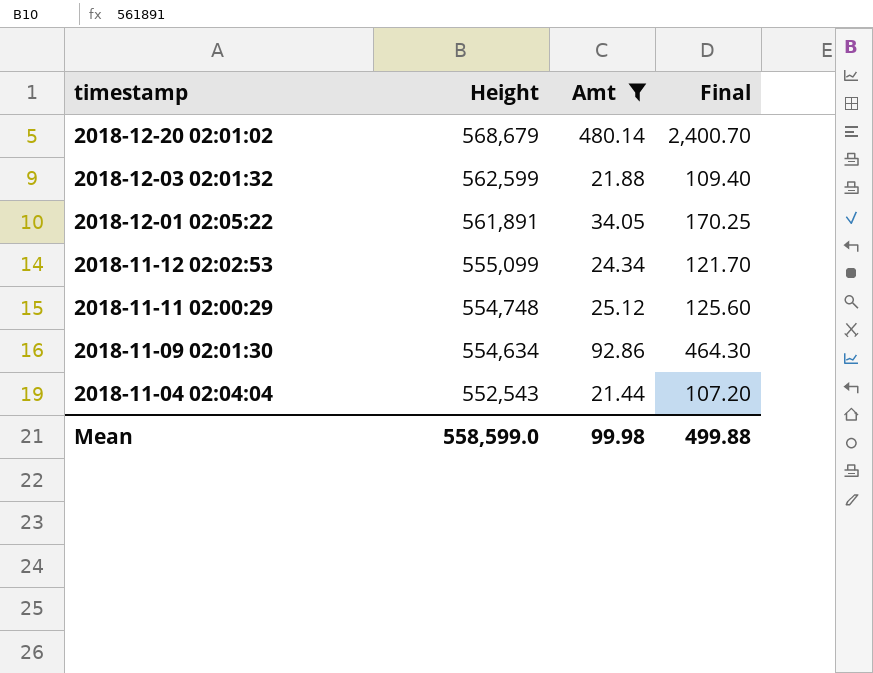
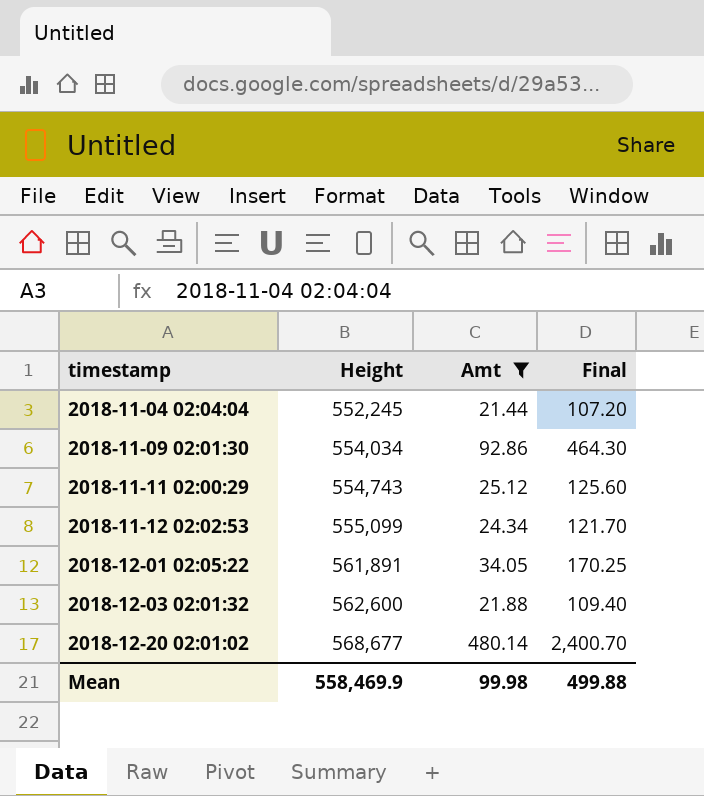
row order: timestamp descending -> timestamp ascending
2018-11-04 02:04:04 | Height: 552,543 -> 552,245
2018-11-09 02:01:30 | Height: 554,634 -> 554,034
2018-11-11 02:00:29 | Height: 554,748 -> 554,743
2018-12-03 02:01:32 | Height: 562,599 -> 562,600
2018-12-20 02:01:02 | Height: 568,679 -> 568,677
Mean | Height: 558,599.0 -> 558,469.9

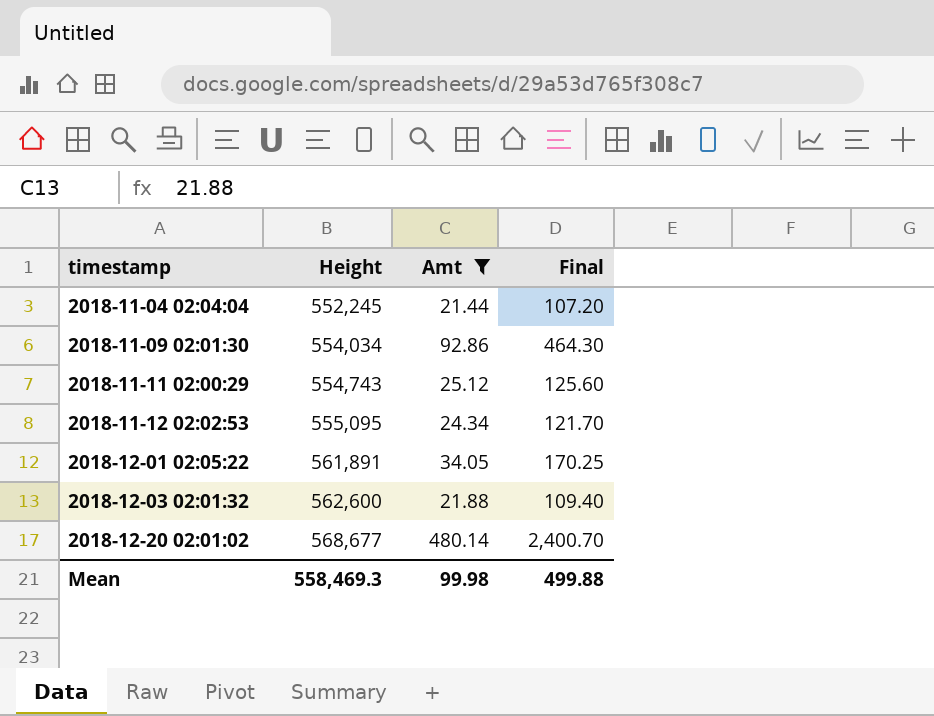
2018-11-12 02:02:53 | Height: 555,099 -> 555,095
Mean | Height: 558,469.9 -> 558,469.3

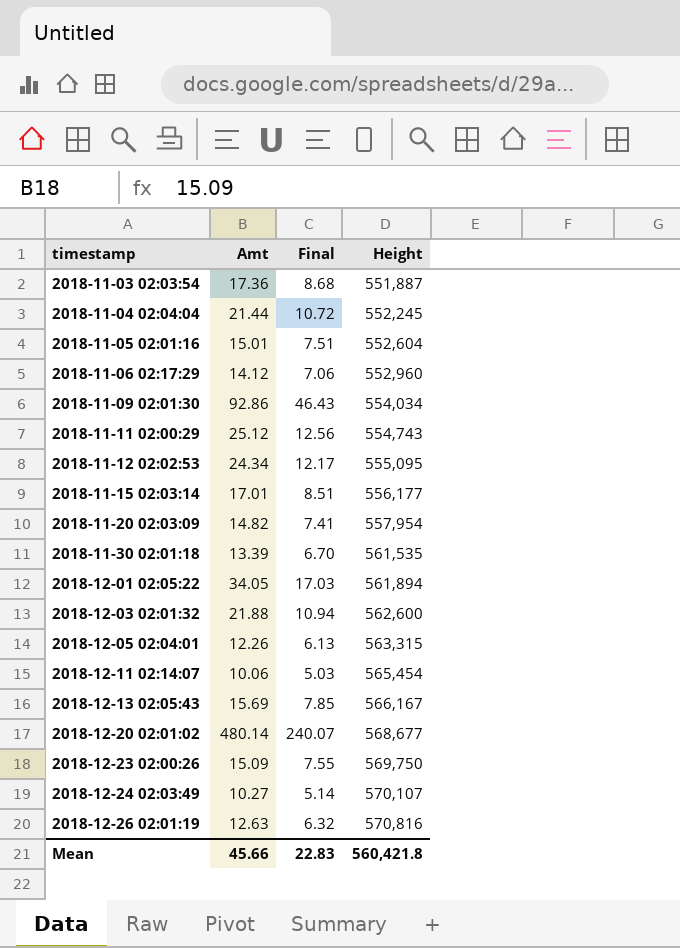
filter: Amt >= 21.44 -> none
column Final | formula: [Amt] * 5 -> [Amt] * 0.5
column Height | position: 2 -> 4
2018-12-01 02:05:22 | Height: 561,891 -> 561,894
Mean | Amt: 99.98 -> 45.66
Mean | Final: 499.88 -> 22.83
Mean | Height: 558,469.3 -> 560,421.8

